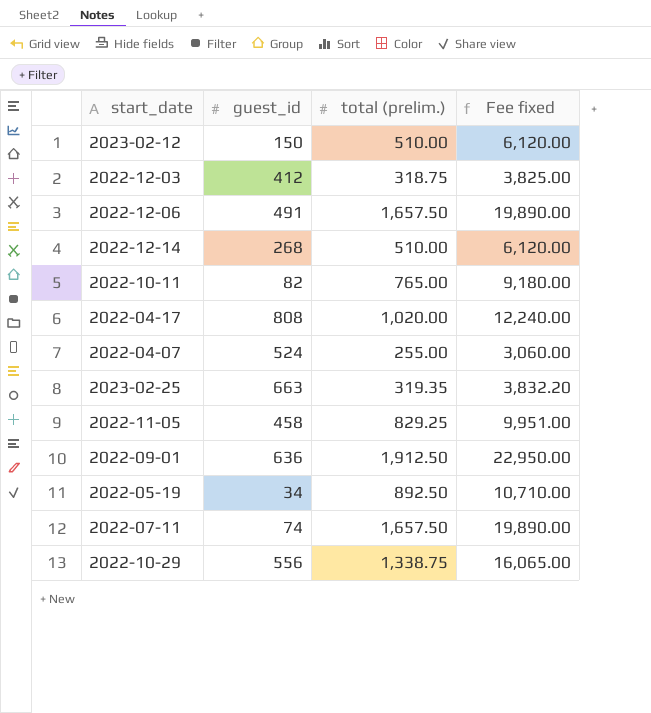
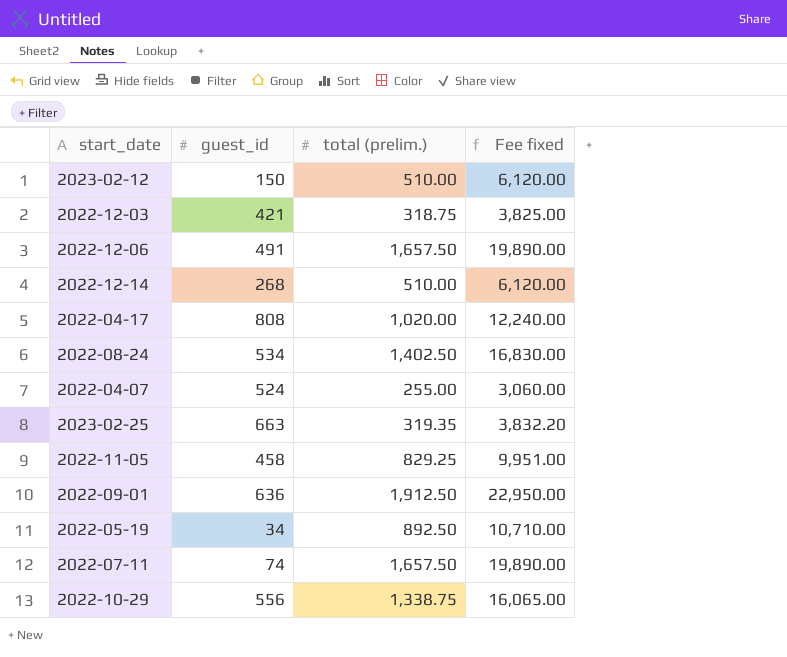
row 2022-10-11: 82 | 765.00 | 9,180.00 -> none
2022-12-03 | guest_id: 412 -> 421
row 2022-08-24: none -> 534 | 1,402.50 | 16,830.00

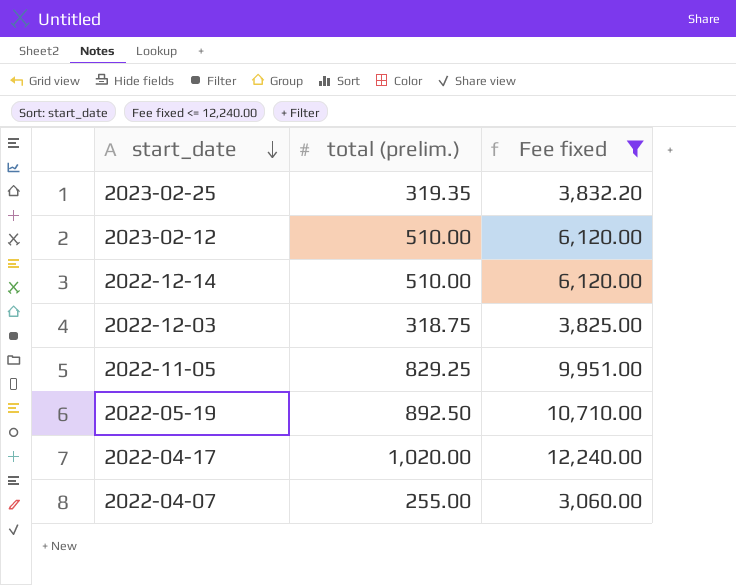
filter: none -> Fee fixed <= 12,240.00
row order: none -> start_date descending
column guest_id | position: 2 -> none

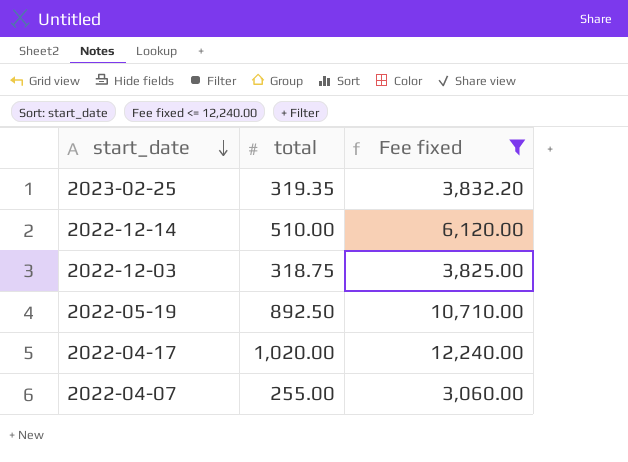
column name: total (prelim.) -> total
row 2023-02-12: 510.00 | 6,120.00 -> none
row 2022-11-05: 829.25 | 9,951.00 -> none

